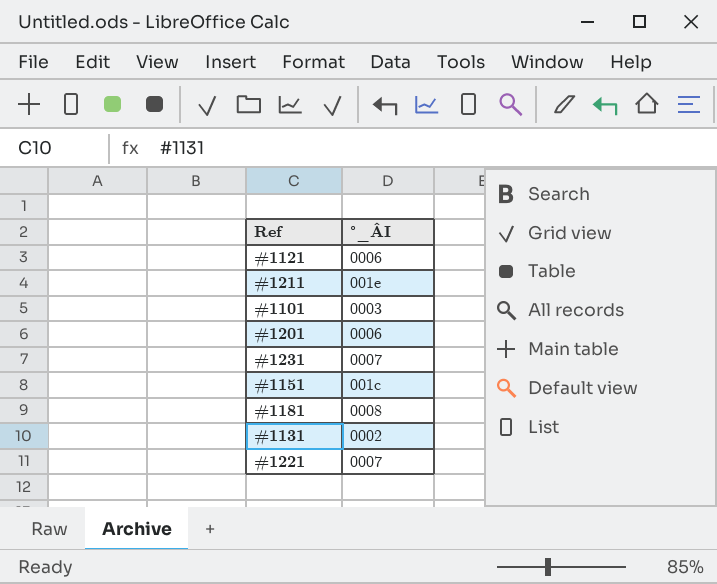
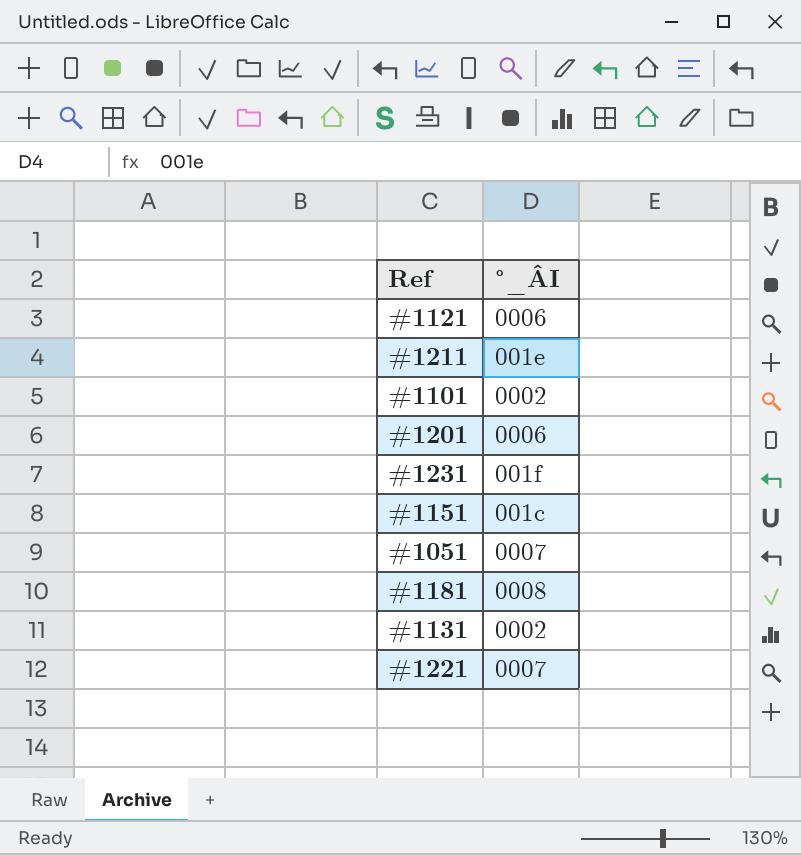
#1101 | °_ÂI: 0003 -> 0002
#1231 | °_ÂI: 0007 -> 001f
row #1051: none -> 0007

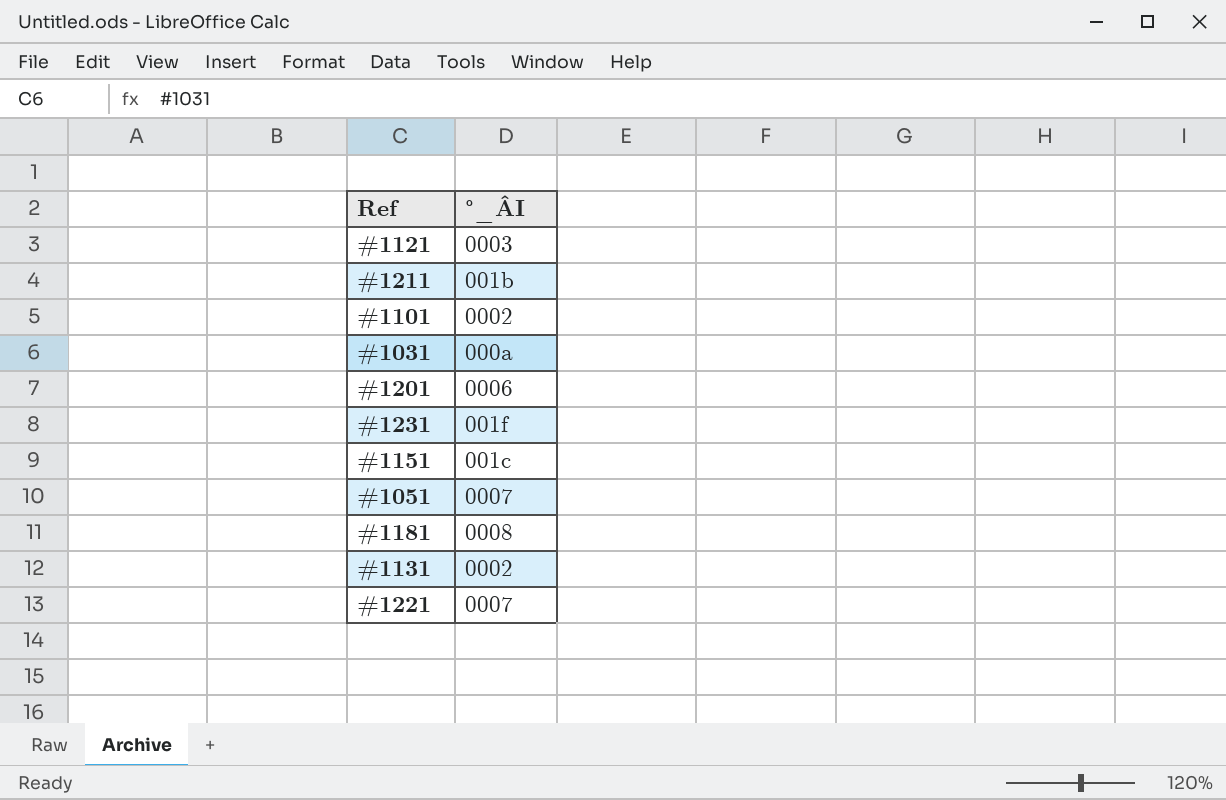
#1121 | °_ÂI: 0006 -> 0003
#1211 | °_ÂI: 001e -> 001b
row #1031: none -> 000a

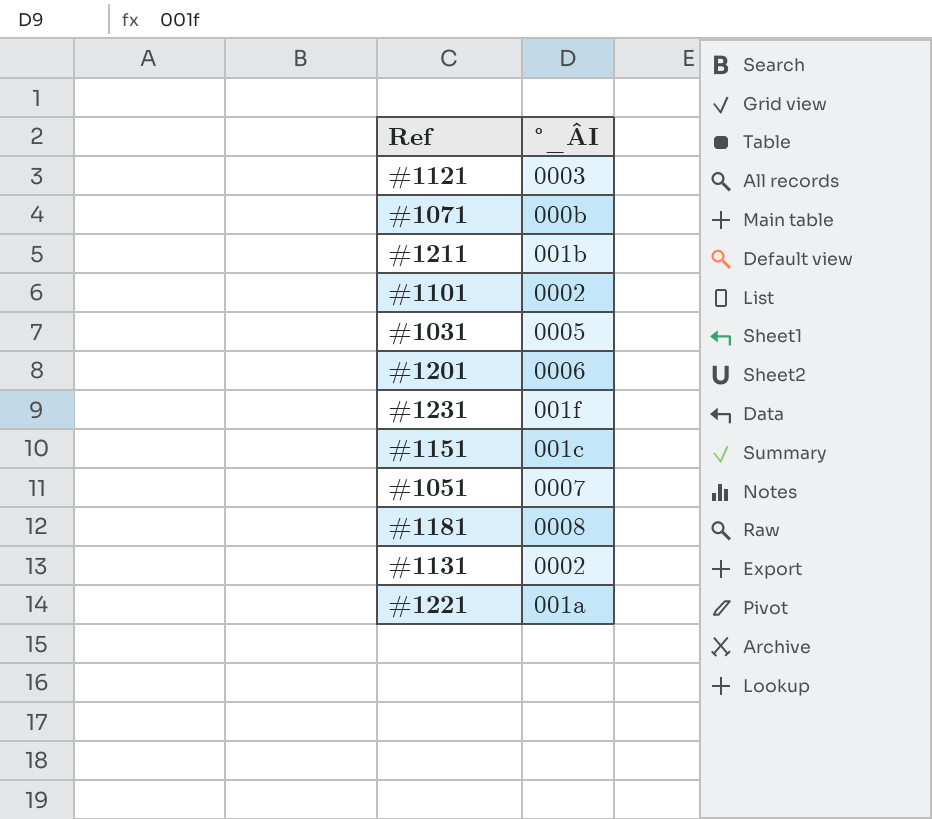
row #1071: none -> 000b
#1031 | °_ÂI: 000a -> 0005
#1221 | °_ÂI: 0007 -> 001a

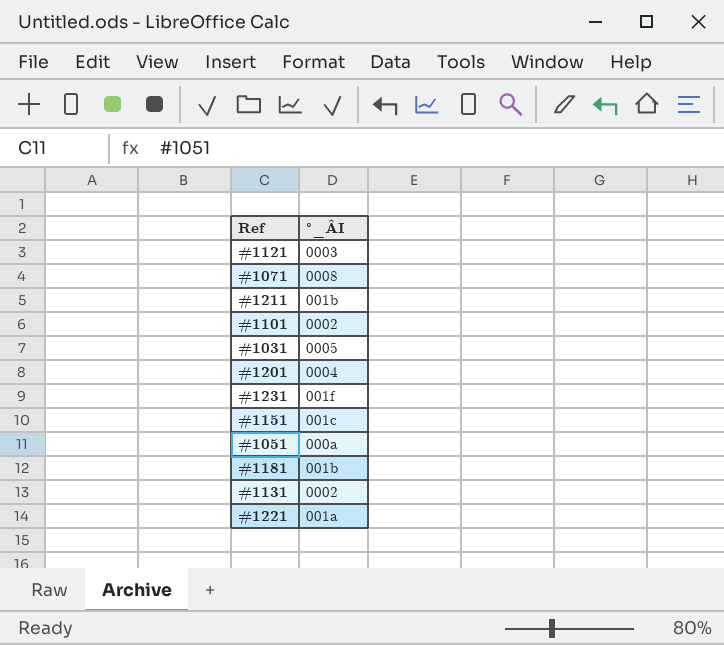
#1071 | °_ÂI: 000b -> 0008
#1201 | °_ÂI: 0006 -> 0004
#1051 | °_ÂI: 0007 -> 000a
#1181 | °_ÂI: 0008 -> 001b

